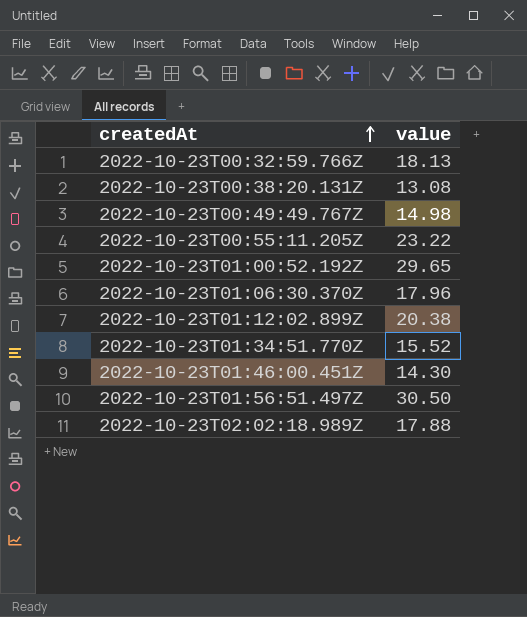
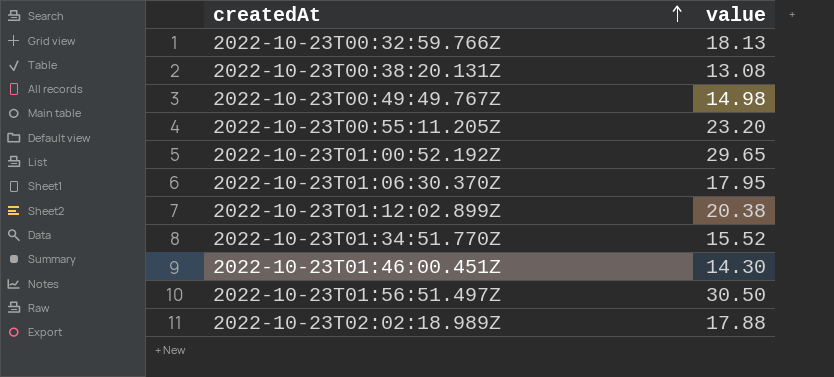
2022-10-23T00:55:11.205Z | value: 23.22 -> 23.20
2022-10-23T01:06:30.370Z | value: 17.96 -> 17.95

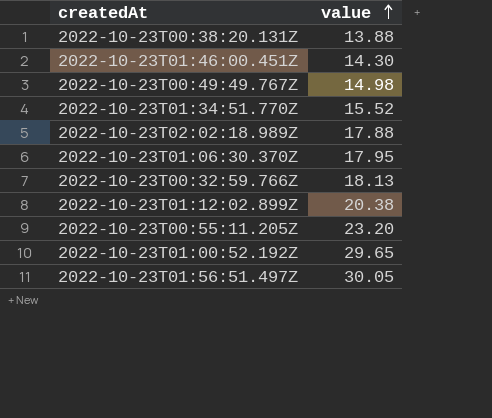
row order: createdAt ascending -> value ascending
2022-10-23T00:38:20.131Z | value: 13.08 -> 13.88
2022-10-23T01:56:51.497Z | value: 30.50 -> 30.05

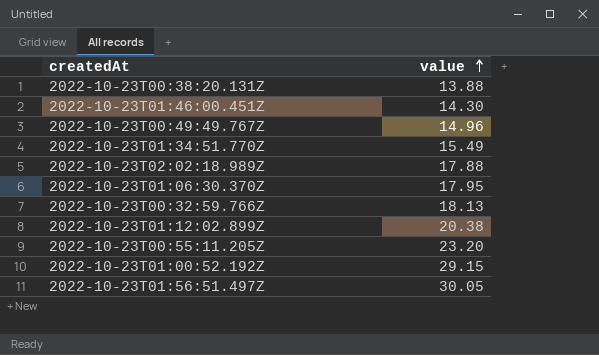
2022-10-23T00:49:49.767Z | value: 14.98 -> 14.96
2022-10-23T01:34:51.770Z | value: 15.52 -> 15.49
2022-10-23T01:00:52.192Z | value: 29.65 -> 29.15

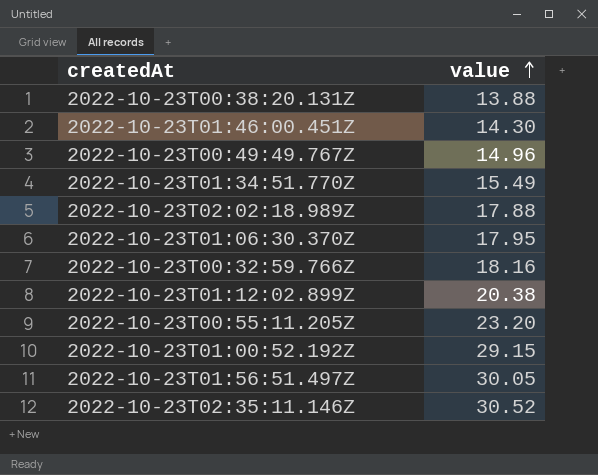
2022-10-23T00:32:59.766Z | value: 18.13 -> 18.16
row 2022-10-23T02:35:11.146Z: none -> 30.52

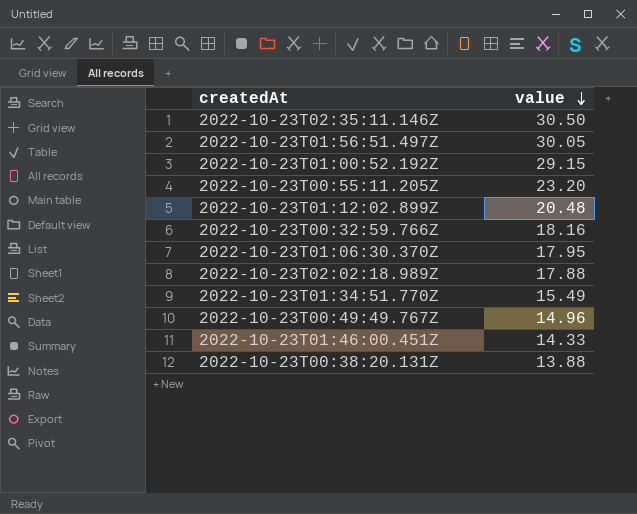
row order: value ascending -> value descending
2022-10-23T02:35:11.146Z | value: 30.52 -> 30.50
2022-10-23T01:12:02.899Z | value: 20.38 -> 20.48
2022-10-23T01:46:00.451Z | value: 14.30 -> 14.33

